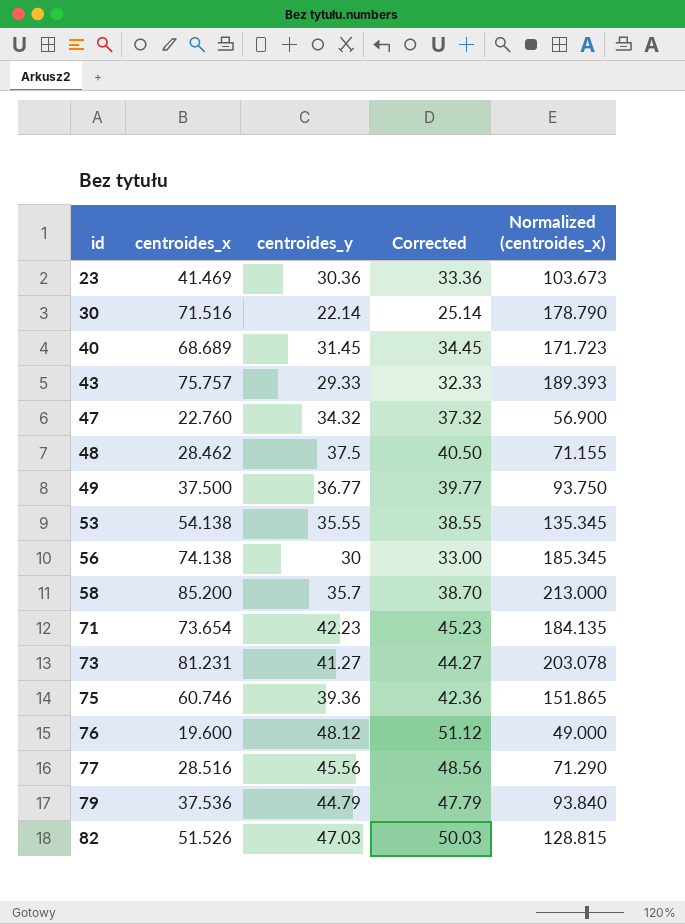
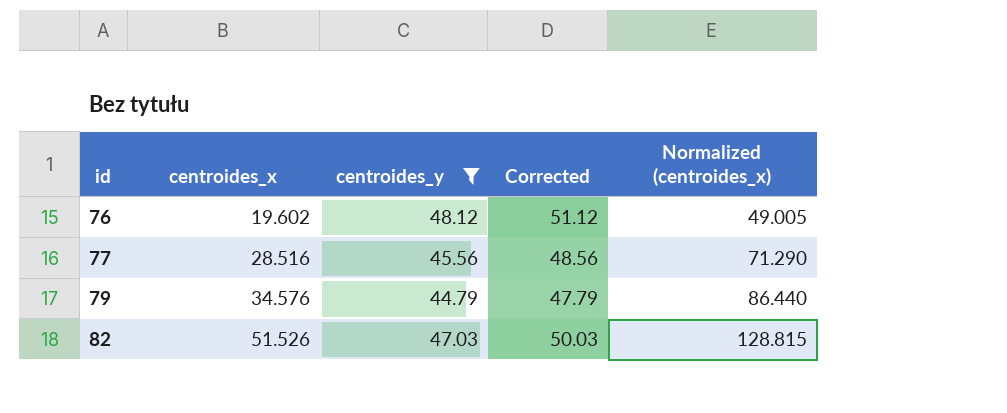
filter: none -> centroides_y >= 44.79
76 | centroides_x: 19.600 -> 19.602
76 | Normalized (centroides_x): 49.000 -> 49.005
79 | centroides_x: 37.536 -> 34.576
79 | Normalized (centroides_x): 93.840 -> 86.440

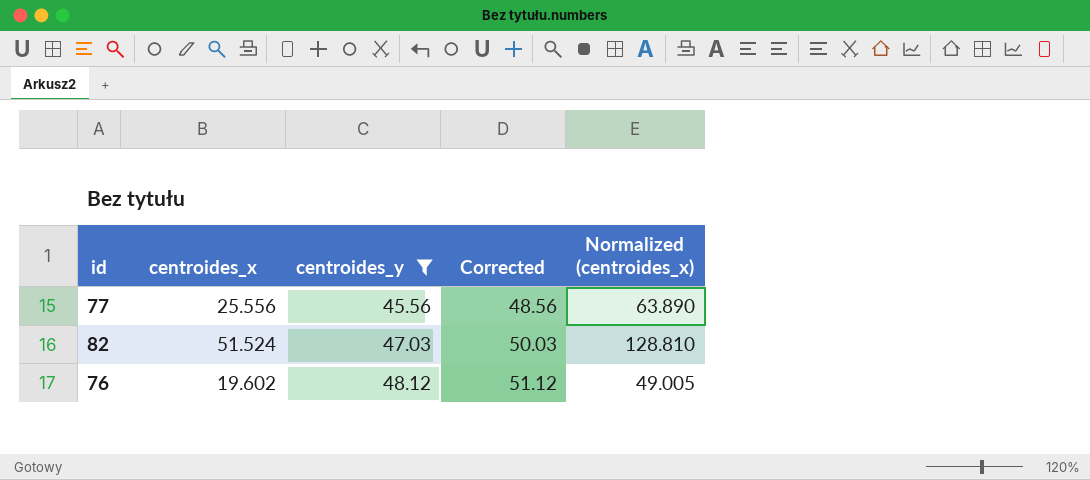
row order: id ascending -> centroides_y ascending
row 79: 34.576 | 44.79 | 47.79 | 86.440 -> none
77 | centroides_x: 28.516 -> 25.556
77 | Normalized (centroides_x): 71.290 -> 63.890
82 | centroides_x: 51.526 -> 51.524
82 | Normalized (centroides_x): 128.815 -> 128.810

